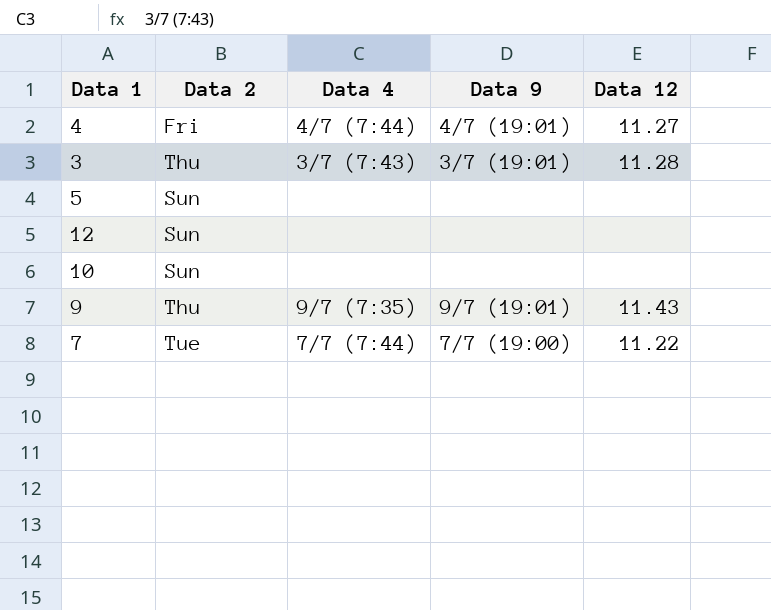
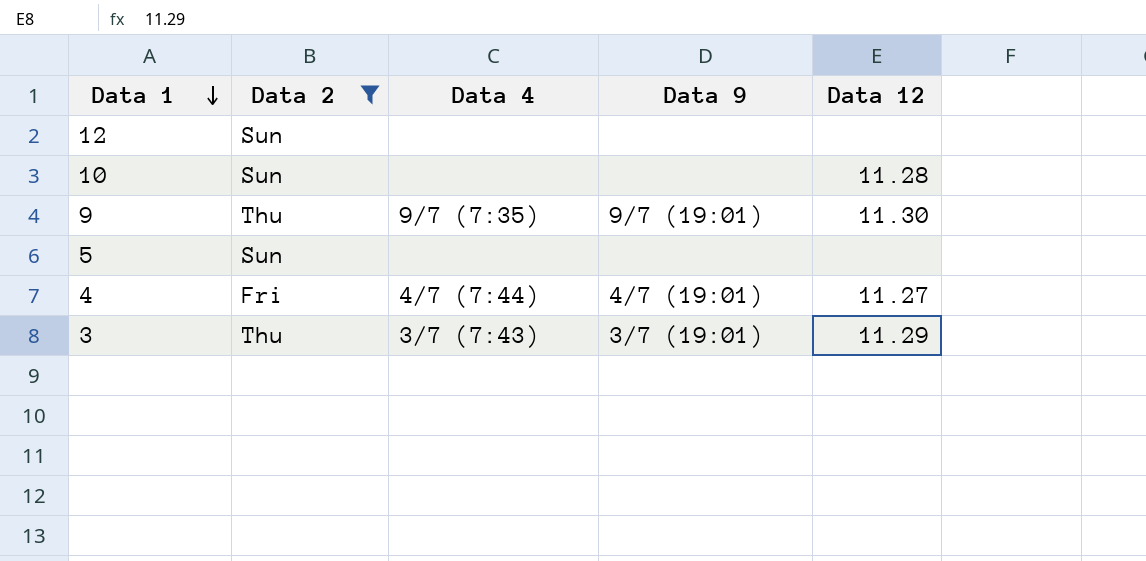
filter: none -> Data 2 != Tue
row order: none -> Data 1 descending
10 | Data 12: none -> 11.28
9 | Data 12: 11.43 -> 11.30
3 | Data 12: 11.28 -> 11.29

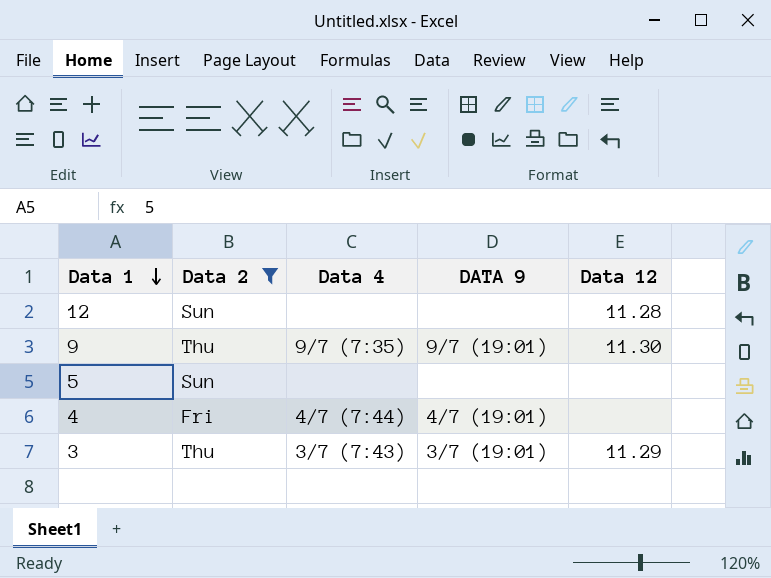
column name: Data 9 -> DATA 9
row 10: Sun | none | none | 11.28 -> none
12 | Data 12: none -> 11.28
4 | Data 12: 11.27 -> none

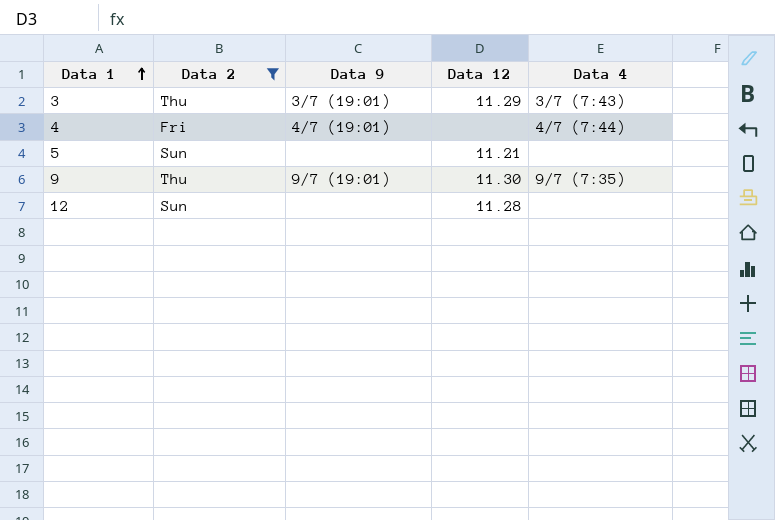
row order: Data 1 descending -> Data 1 ascending
column name: DATA 9 -> Data 9
column Data 4 | position: 3 -> 5
5 | Data 12: none -> 11.21

